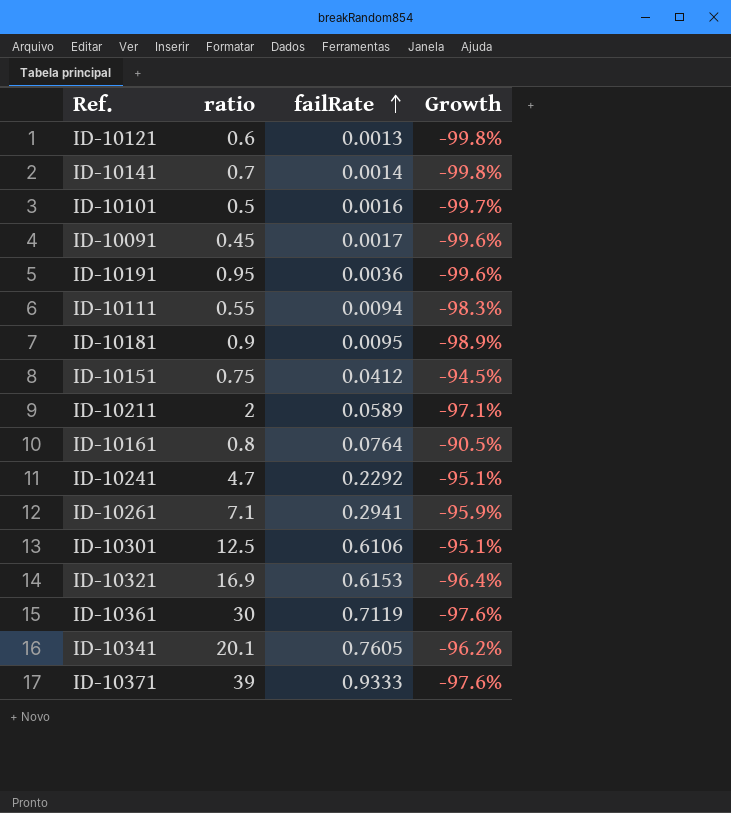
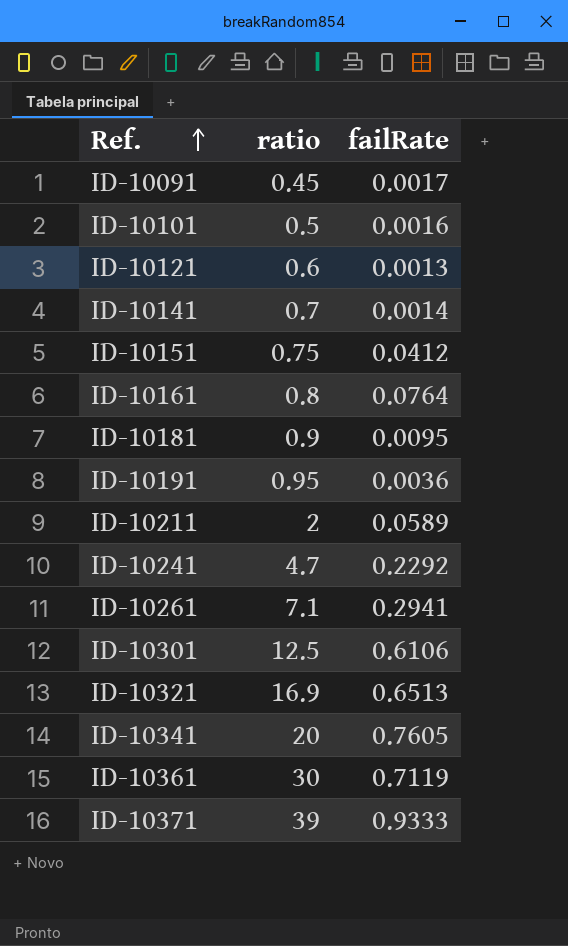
row order: failRate ascending -> Ref. ascending
column Growth | formula: ([failRate] - [ratio]) / [ratio] -> none
row ID-10111: 0.55 | 0.0094 | -98.3% -> none
ID-10321 | failRate: 0.6153 -> 0.6513
ID-10341 | ratio: 20.1 -> 20

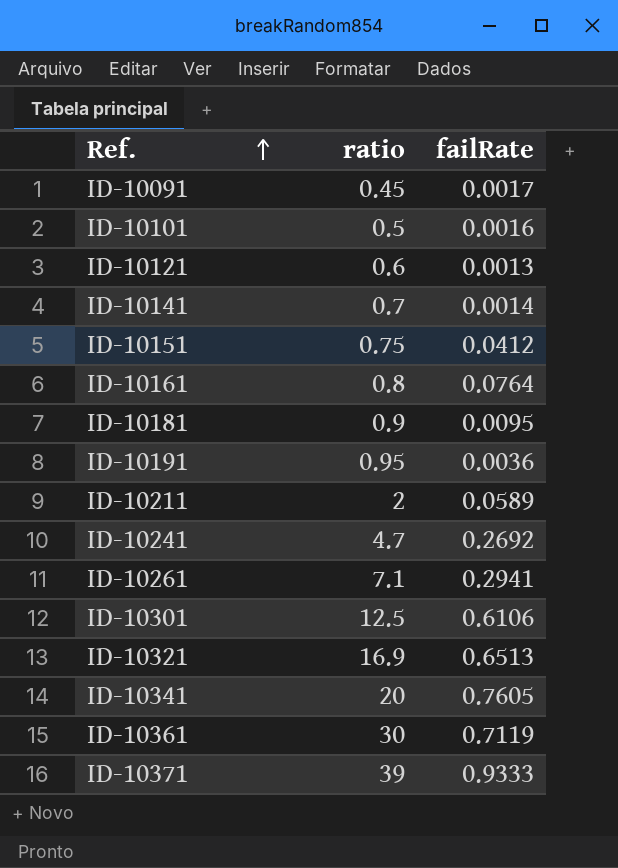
ID-10241 | failRate: 0.2292 -> 0.2692

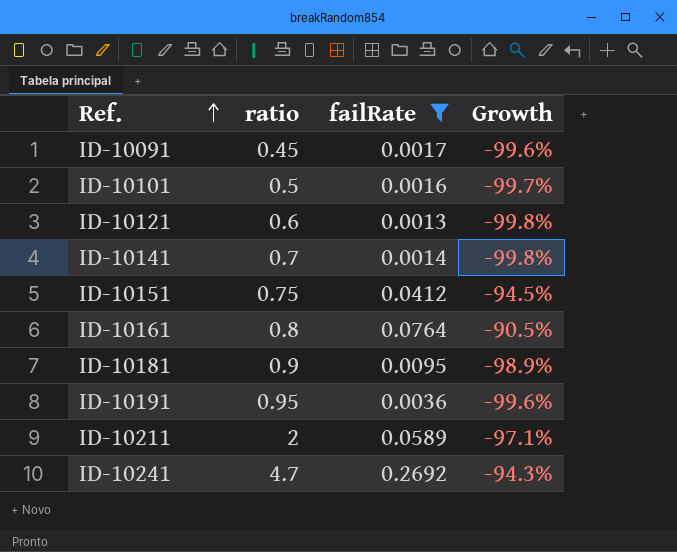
filter: none -> failRate <= 0.2692
column Growth | formula: none -> ([failRate] - [ratio]) / [ratio]

